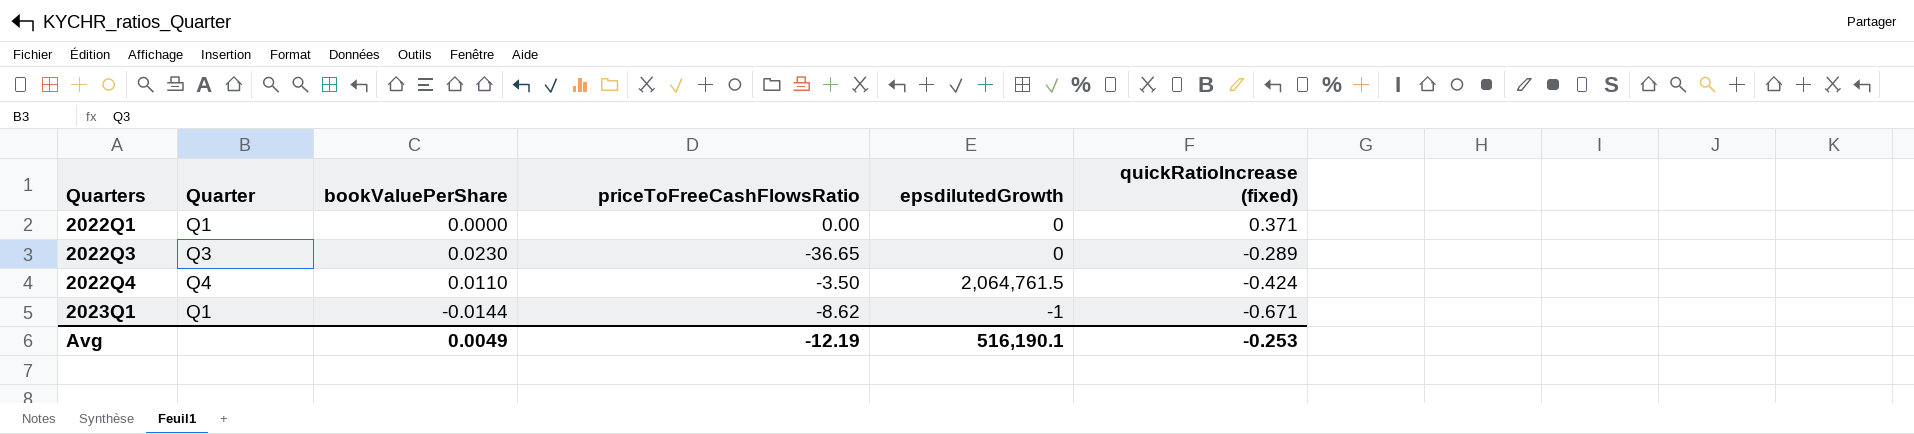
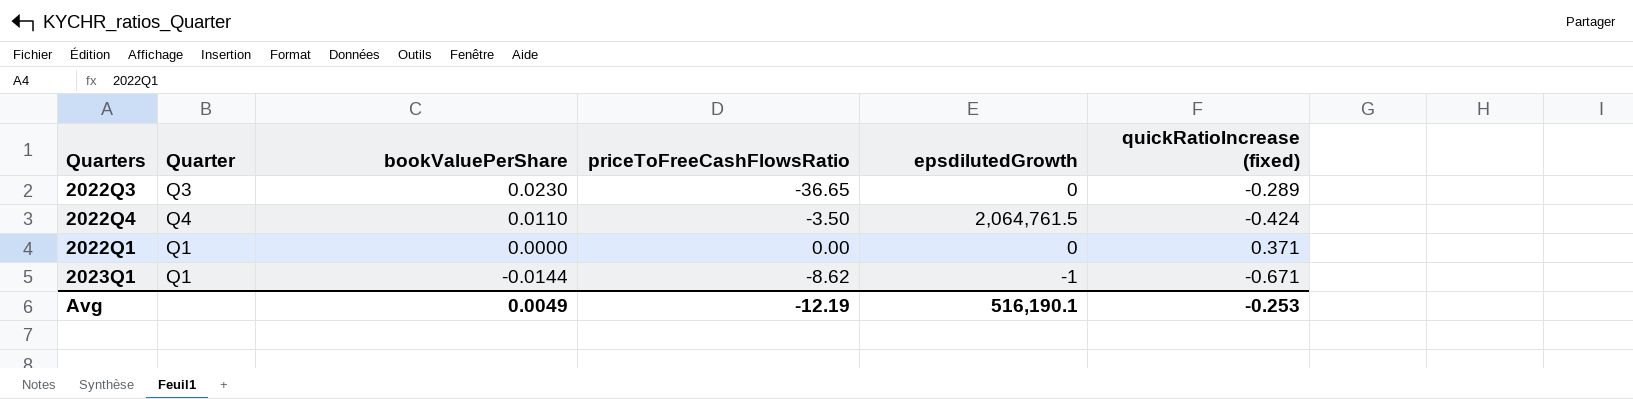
row order: Quarters ascending -> bookValuePerShare descending

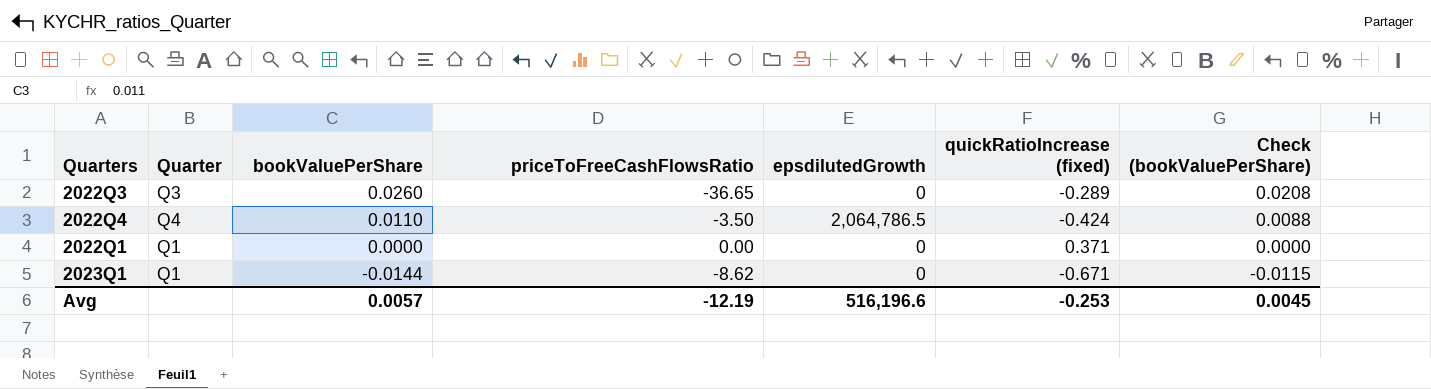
column Check (bookValuePerShare) | formula: none -> [bookValuePerShare] * 0.8
2022Q3 | bookValuePerShare: 0.0230 -> 0.0260
2022Q4 | epsdilutedGrowth: 2,064,761.5 -> 2,064,786.5
2023Q1 | epsdilutedGrowth: -1 -> 0
Avg | bookValuePerShare: 0.0049 -> 0.0057
Avg | epsdilutedGrowth: 516,190.1 -> 516,196.6

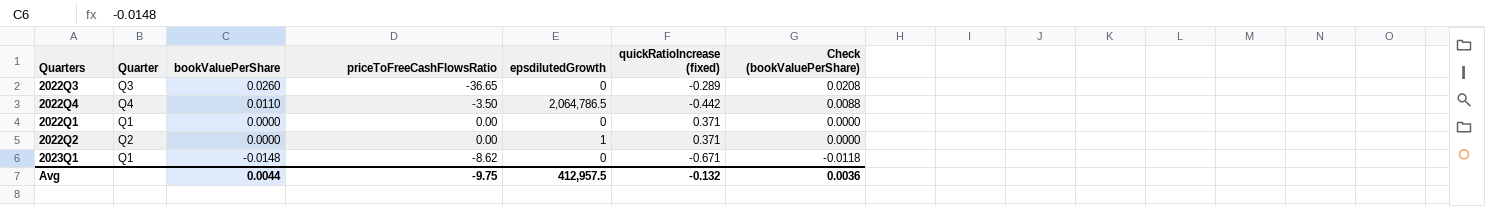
2022Q4 | quickRatioIncrease (fixed): -0.424 -> -0.442
row 2022Q2: none -> Q2 | 0.0000 | 0.00 | 1 | 0.371 | 0.0000
2023Q1 | bookValuePerShare: -0.0144 -> -0.0148
2023Q1 | Check (bookValuePerShare): -0.0115 -> -0.0118
Avg | bookValuePerShare: 0.0057 -> 0.0044
Avg | priceToFreeCashFlowsRatio: -12.19 -> -9.75
Avg | epsdilutedGrowth: 516,196.6 -> 412,957.5
Avg | quickRatioIncrease (fixed): -0.253 -> -0.132
Avg | Check (bookValuePerShare): 0.0045 -> 0.0036

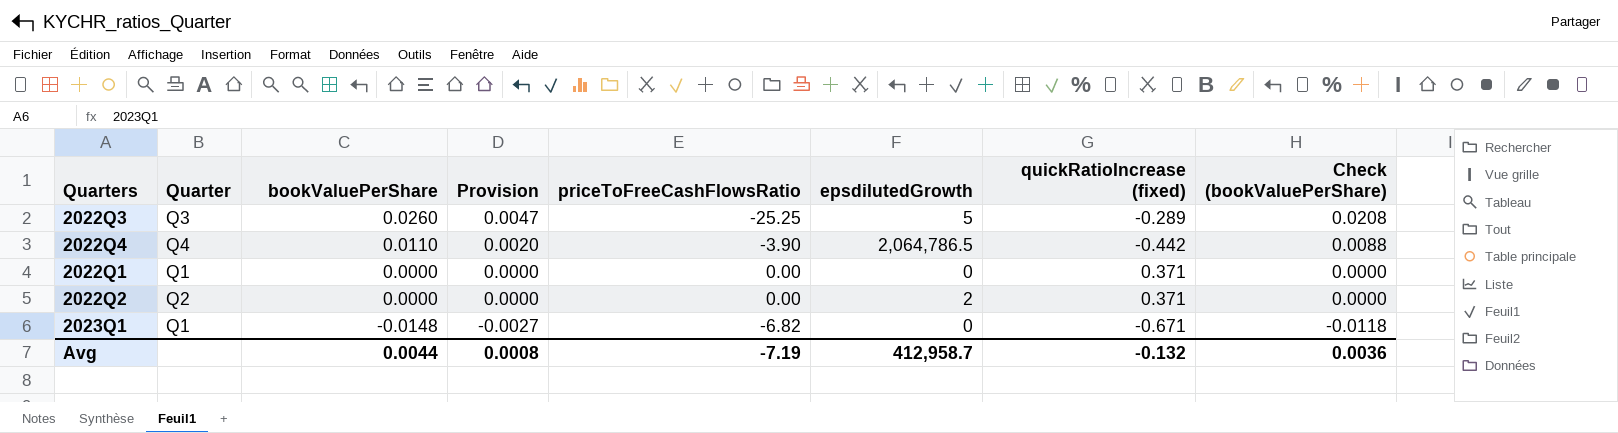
column Provision | formula: none -> [bookValuePerShare] * 0.18
2022Q3 | priceToFreeCashFlowsRatio: -36.65 -> -25.25
2022Q3 | epsdilutedGrowth: 0 -> 5
2022Q4 | priceToFreeCashFlowsRatio: -3.50 -> -3.90
2022Q2 | epsdilutedGrowth: 1 -> 2
2023Q1 | priceToFreeCashFlowsRatio: -8.62 -> -6.82
Avg | priceToFreeCashFlowsRatio: -9.75 -> -7.19
Avg | epsdilutedGrowth: 412,957.5 -> 412,958.7

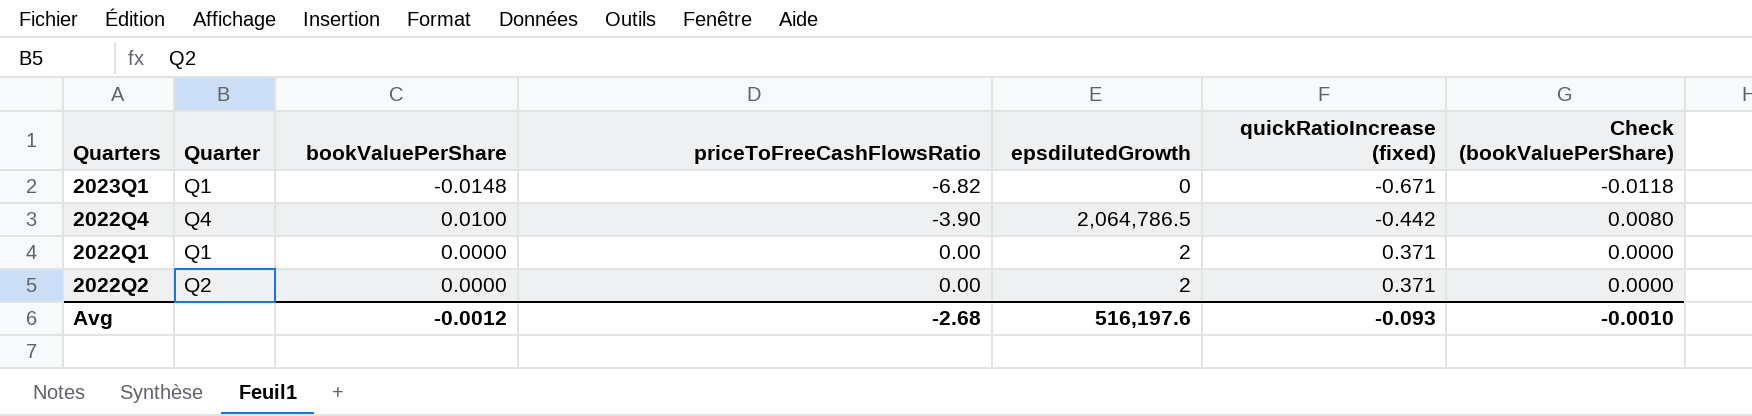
row order: bookValuePerShare descending -> priceToFreeCashFlowsRatio ascending
column Provision | formula: [bookValuePerShare] * 0.18 -> none
row 2022Q3: Q3 | 0.0260 | 0.0047 | -25.25 | 5 | -0.289 | 0.0208 -> none
2022Q4 | bookValuePerShare: 0.0110 -> 0.0100
2022Q4 | Check (bookValuePerShare): 0.0088 -> 0.0080
2022Q1 | epsdilutedGrowth: 0 -> 2
Avg | bookValuePerShare: 0.0044 -> -0.0012
Avg | priceToFreeCashFlowsRatio: -7.19 -> -2.68
Avg | epsdilutedGrowth: 412,958.7 -> 516,197.6
Avg | quickRatioIncrease (fixed): -0.132 -> -0.093
Avg | Check (bookValuePerShare): 0.0036 -> -0.0010

